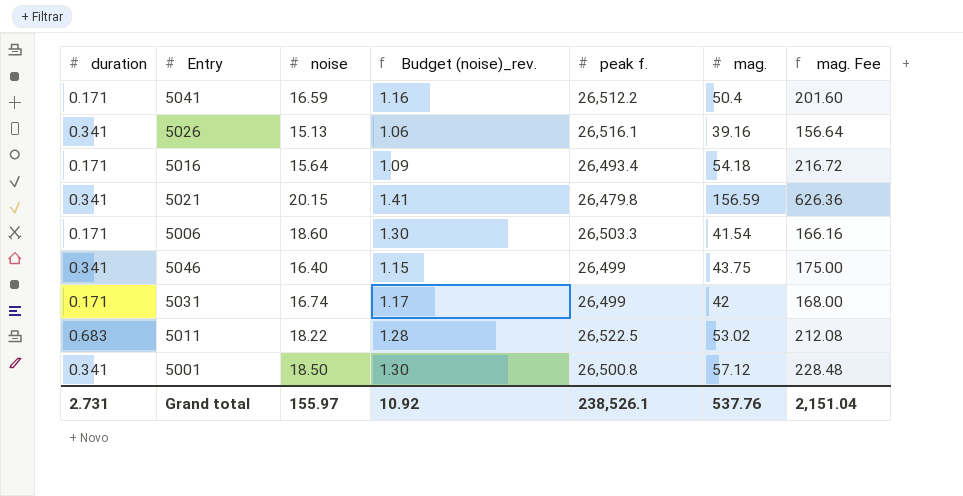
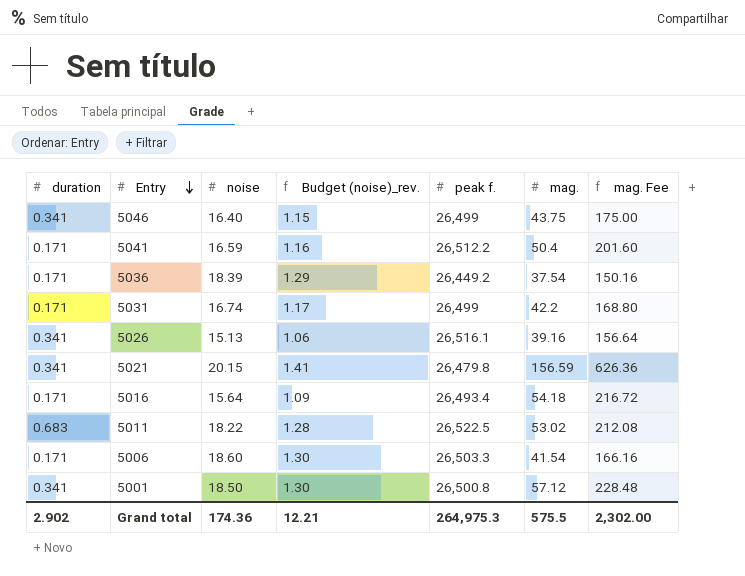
row order: none -> Entry descending
row 5036: none -> 0.171 | 18.39 | 1.29 | 26,449.2 | 37.54 | 150.16
5031 | mag.: 42 -> 42.2
5031 | mag. Fee: 168.00 -> 168.80
Grand total | duration: 2.731 -> 2.902
Grand total | noise: 155.97 -> 174.36
Grand total | Budget (noise)_rev.: 10.92 -> 12.21
Grand total | peak f.: 238,526.1 -> 264,975.3
Grand total | mag.: 537.76 -> 575.5
Grand total | mag. Fee: 2,151.04 -> 2,302.00

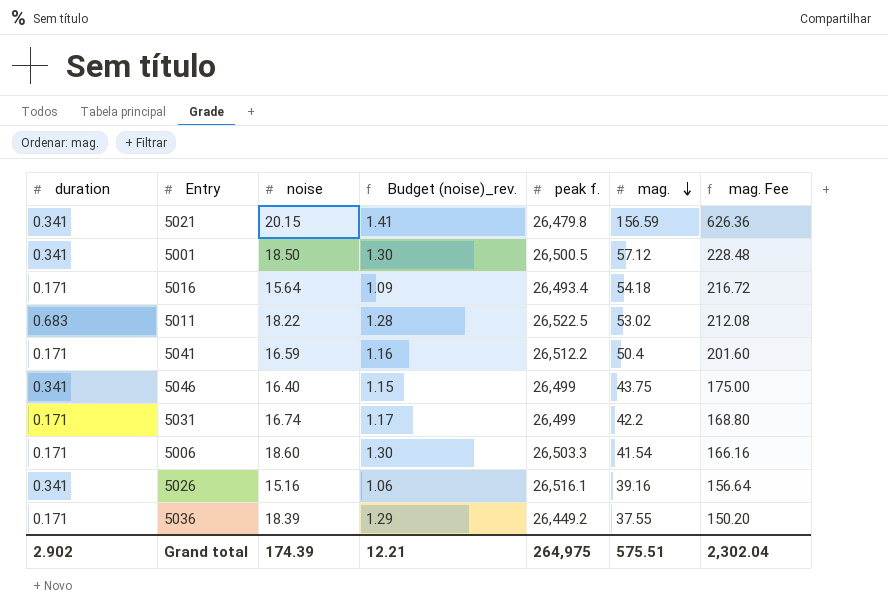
row order: Entry descending -> mag. descending
5001 | peak f.: 26,500.8 -> 26,500.5
5026 | noise: 15.13 -> 15.16
5036 | mag.: 37.54 -> 37.55
5036 | mag. Fee: 150.16 -> 150.20
Grand total | noise: 174.36 -> 174.39
Grand total | peak f.: 264,975.3 -> 264,975
Grand total | mag.: 575.5 -> 575.51
Grand total | mag. Fee: 2,302.00 -> 2,302.04

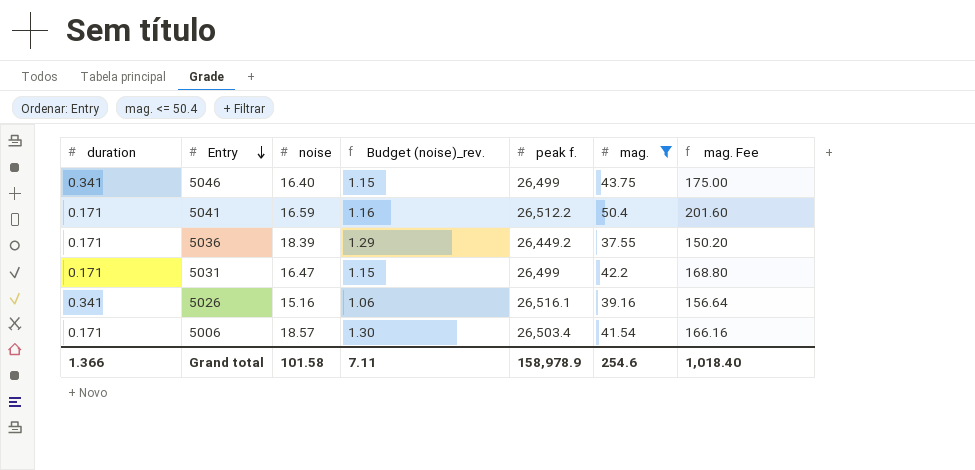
filter: none -> mag. <= 50.4
row order: mag. descending -> Entry descending
5031 | noise: 16.74 -> 16.47
5031 | Budget (noise)_rev.: 1.17 -> 1.15
5006 | noise: 18.60 -> 18.57
5006 | peak f.: 26,503.3 -> 26,503.4
Grand total | duration: 2.902 -> 1.366
Grand total | noise: 174.39 -> 101.58
Grand total | Budget (noise)_rev.: 12.21 -> 7.11
Grand total | peak f.: 264,975 -> 158,978.9
Grand total | mag.: 575.51 -> 254.6
Grand total | mag. Fee: 2,302.04 -> 1,018.40

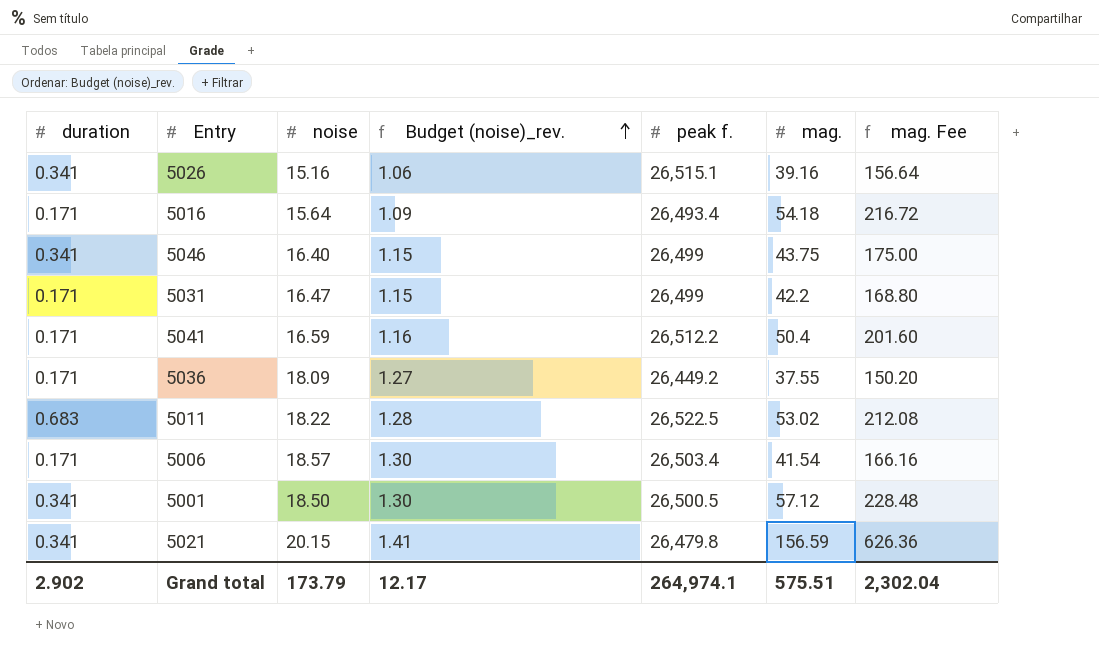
filter: mag. <= 50.4 -> none
row order: Entry descending -> Budget (noise)_rev. ascending
5026 | peak f.: 26,516.1 -> 26,515.1
5036 | noise: 18.39 -> 18.09
5036 | Budget (noise)_rev.: 1.29 -> 1.27
Grand total | duration: 1.366 -> 2.902
Grand total | noise: 101.58 -> 173.79
Grand total | Budget (noise)_rev.: 7.11 -> 12.17
Grand total | peak f.: 158,978.9 -> 264,974.1
Grand total | mag.: 254.6 -> 575.51
Grand total | mag. Fee: 1,018.40 -> 2,302.04

